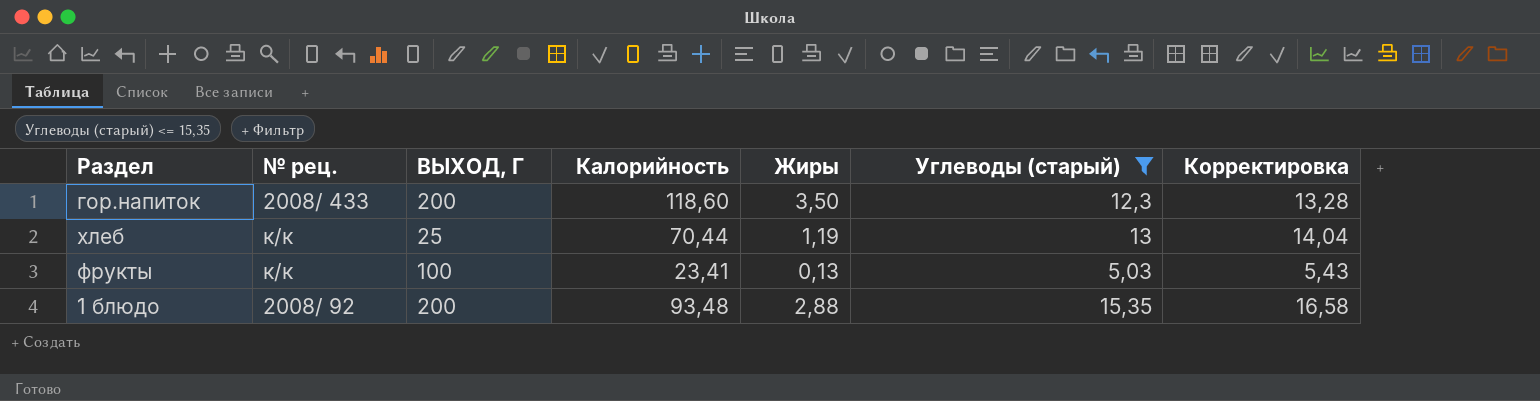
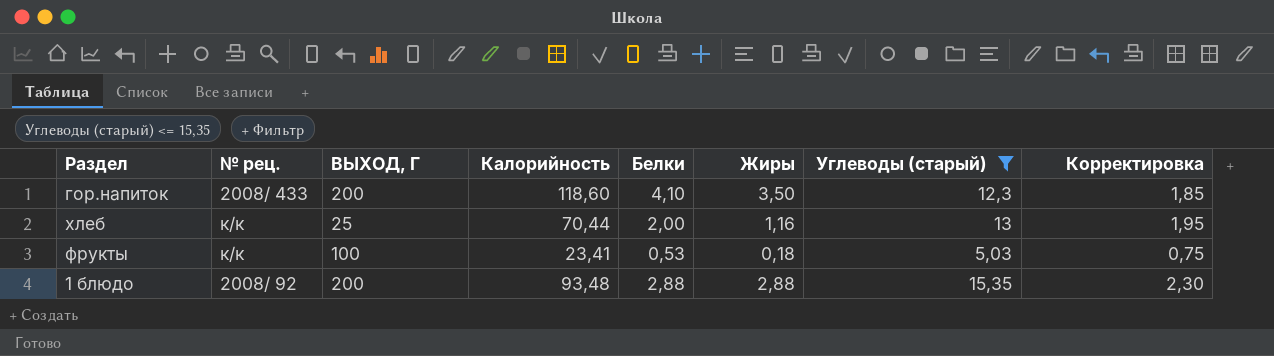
column Белки | position: none -> 5
column Корректировка | formula: [Углеводы (старый)] * 1,08 -> [Углеводы (старый)] * 0,15
хлеб | Жиры: 1,19 -> 1,16
фрукты | Жиры: 0,13 -> 0,18

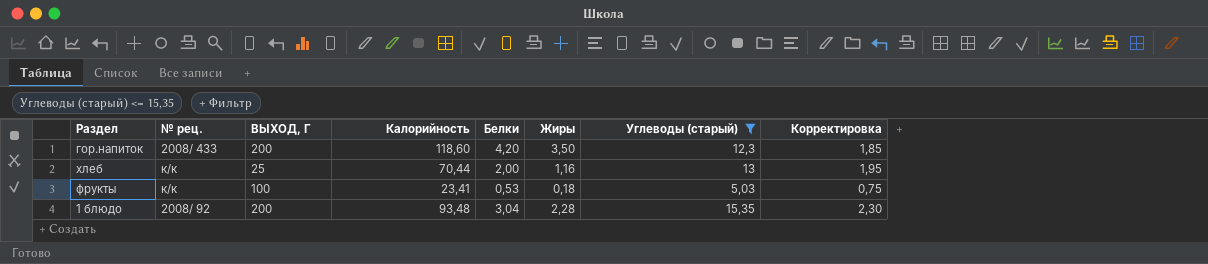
гор.напиток | Белки: 4,10 -> 4,20
1 блюдо | Белки: 2,88 -> 3,04
1 блюдо | Жиры: 2,88 -> 2,28

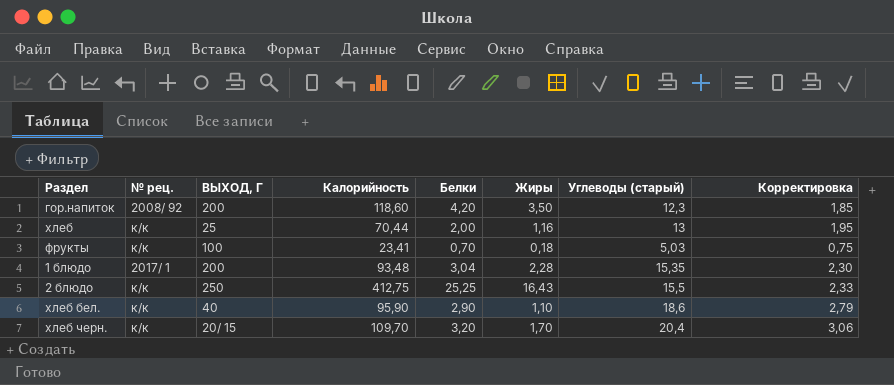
filter: Углеводы (старый) <= 15,35 -> none
гор.напиток | № рец.: 2008/ 433 -> 2008/ 92
фрукты | Белки: 0,53 -> 0,70
1 блюдо | № рец.: 2008/ 92 -> 2017/ 1

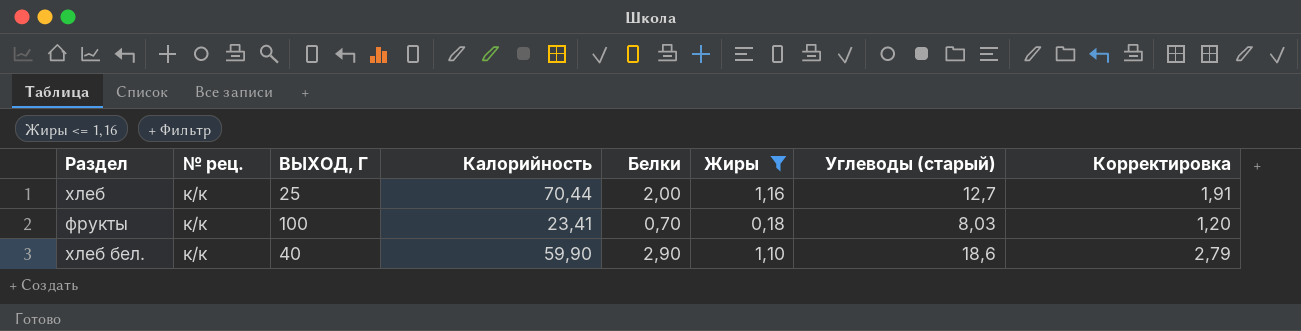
filter: none -> Жиры <= 1,16
хлеб | Углеводы (старый): 13 -> 12,7
хлеб | Корректировка: 1,95 -> 1,91
фрукты | Углеводы (старый): 5,03 -> 8,03
фрукты | Корректировка: 0,75 -> 1,20
хлеб бел. | Калорийность: 95,90 -> 59,90

